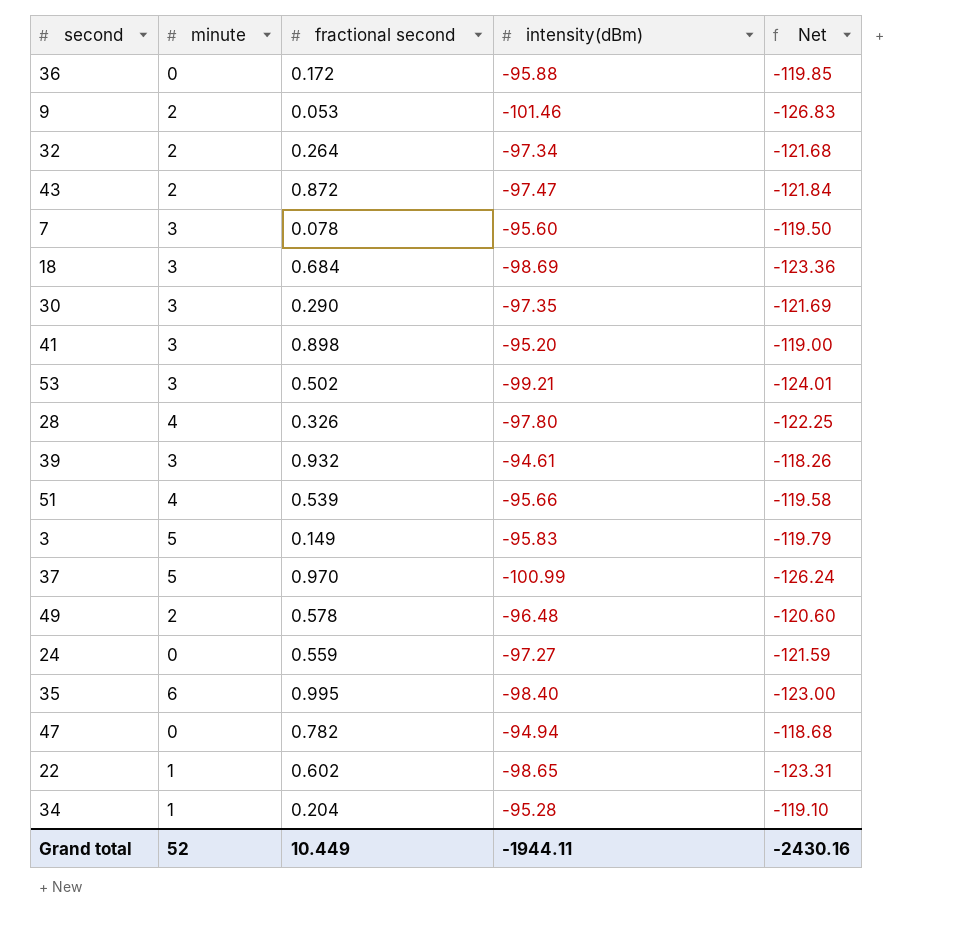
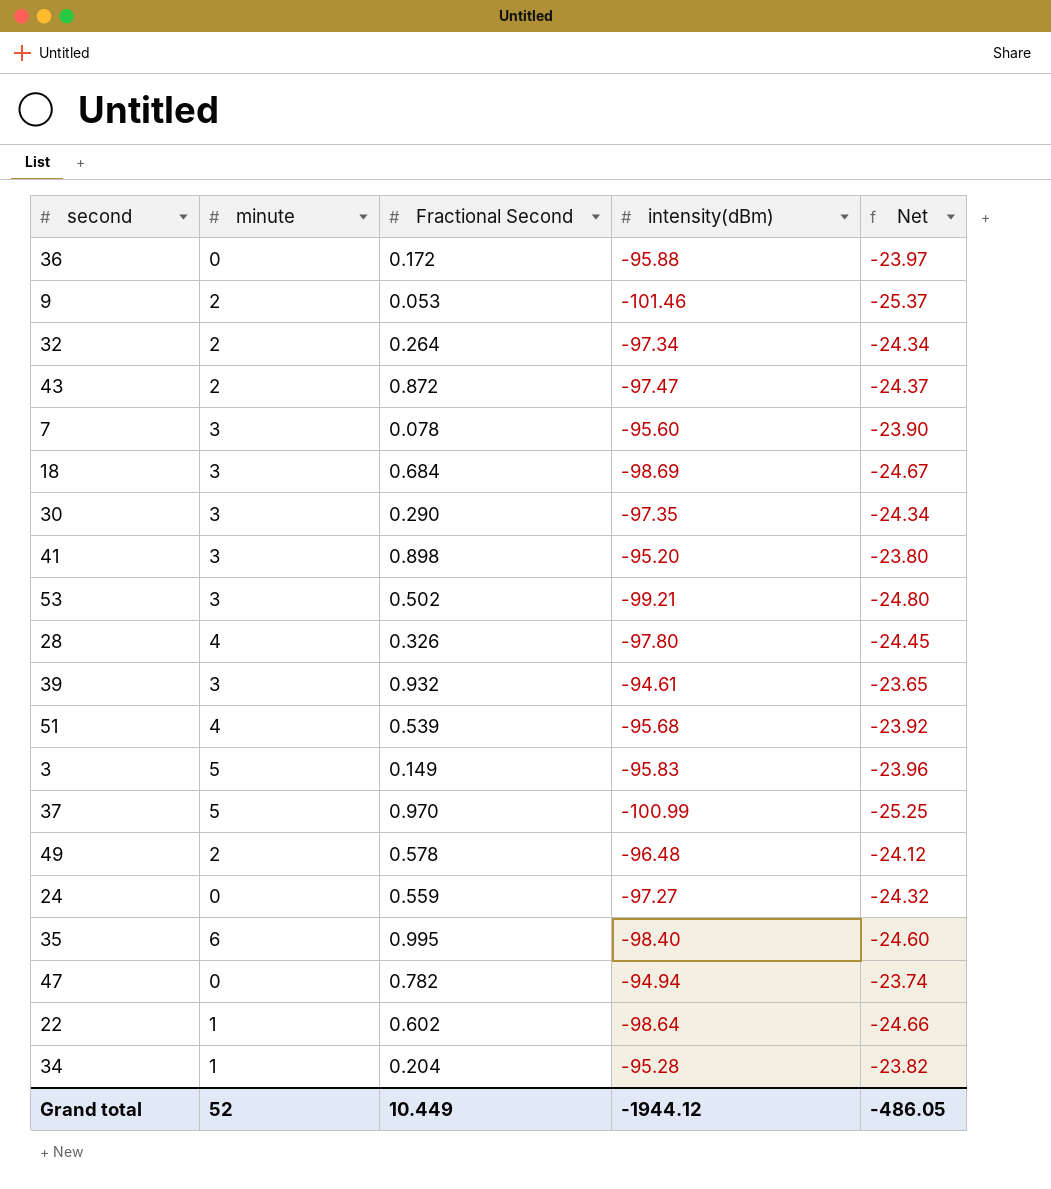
column name: fractional second -> Fractional Second
column Net | formula: [intensity(dBm)] * 1.25 -> [intensity(dBm)] * 0.25
51 | intensity(dBm): -95.66 -> -95.68
22 | intensity(dBm): -98.65 -> -98.64
Grand total | intensity(dBm): -1944.11 -> -1944.12
Grand total | Net: -2430.16 -> -486.05

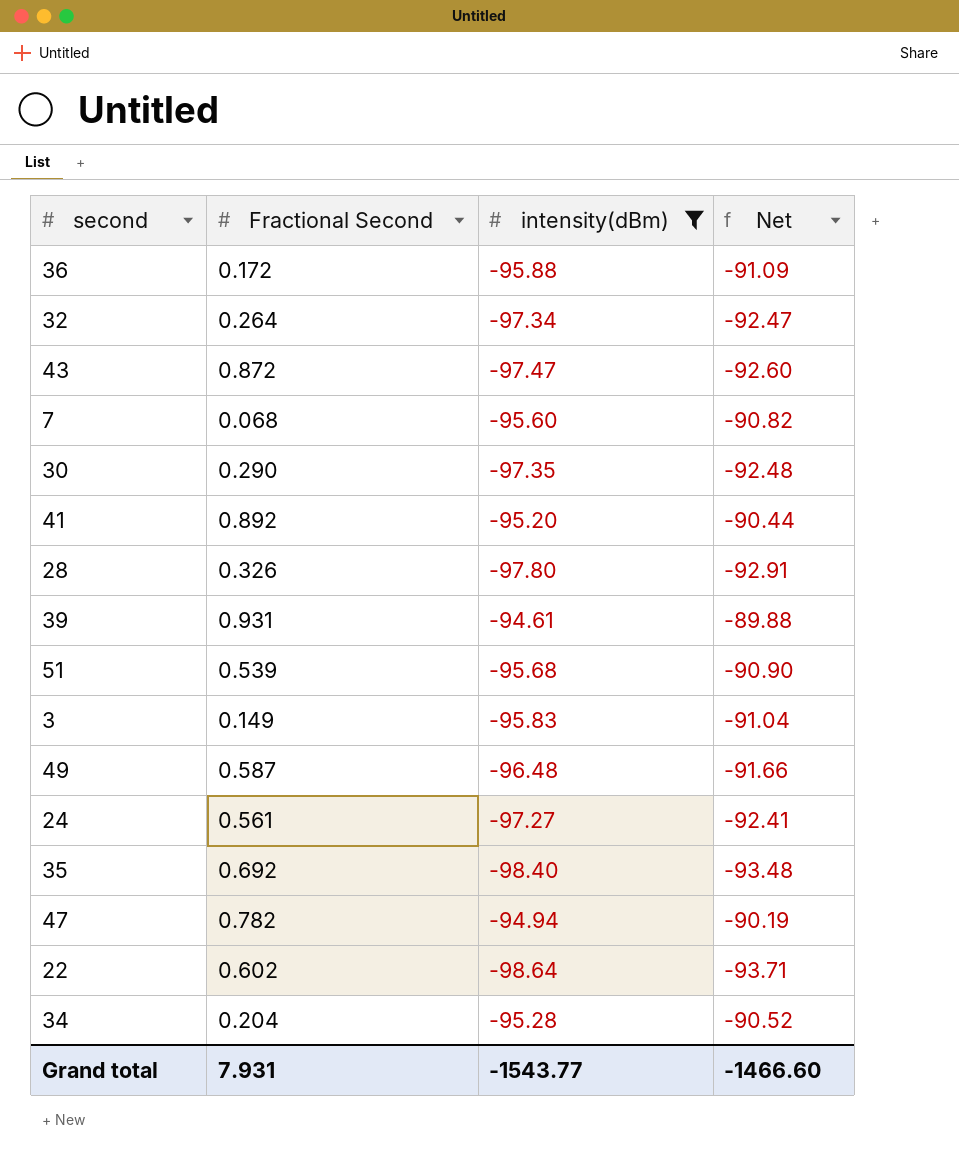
filter: none -> intensity(dBm) >= -98.64
column minute | position: 2 -> none
column Net | formula: [intensity(dBm)] * 0.25 -> [intensity(dBm)] * 0.95
7 | Fractional Second: 0.078 -> 0.068
41 | Fractional Second: 0.898 -> 0.892
39 | Fractional Second: 0.932 -> 0.931
49 | Fractional Second: 0.578 -> 0.587
24 | Fractional Second: 0.559 -> 0.561
35 | Fractional Second: 0.995 -> 0.692
Grand total | Fractional Second: 10.449 -> 7.931
Grand total | intensity(dBm): -1944.12 -> -1543.77
Grand total | Net: -486.05 -> -1466.60

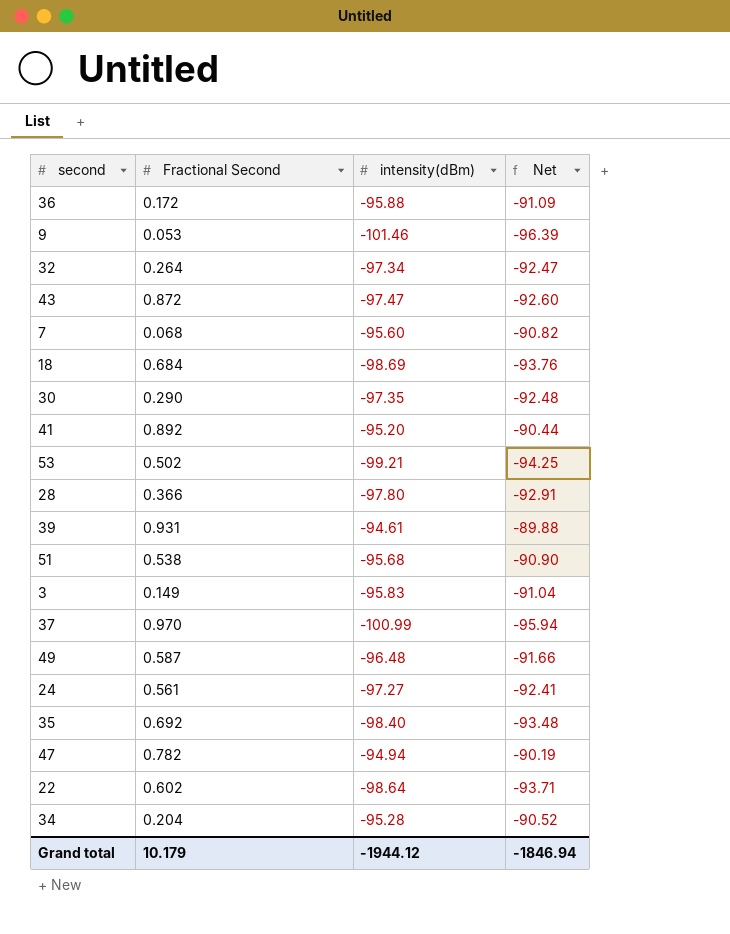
filter: intensity(dBm) >= -98.64 -> none
28 | Fractional Second: 0.326 -> 0.366
51 | Fractional Second: 0.539 -> 0.538
Grand total | Fractional Second: 7.931 -> 10.179
Grand total | intensity(dBm): -1543.77 -> -1944.12
Grand total | Net: -1466.60 -> -1846.94

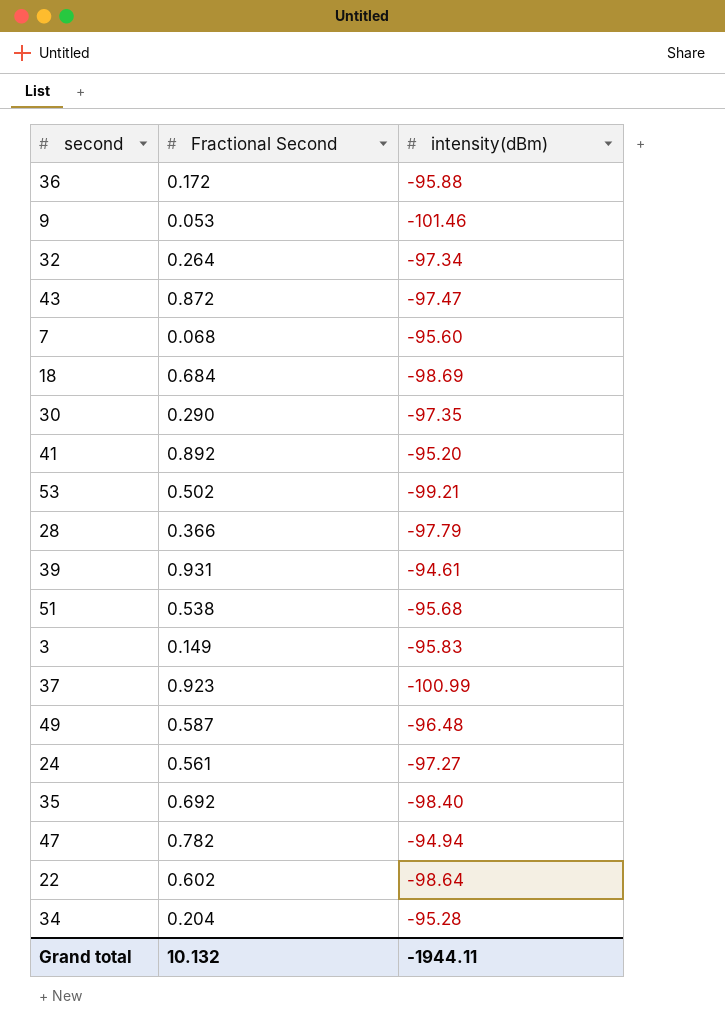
column Net | formula: [intensity(dBm)] * 0.95 -> none
28 | intensity(dBm): -97.80 -> -97.79
37 | Fractional Second: 0.970 -> 0.923
Grand total | Fractional Second: 10.179 -> 10.132
Grand total | intensity(dBm): -1944.12 -> -1944.11

